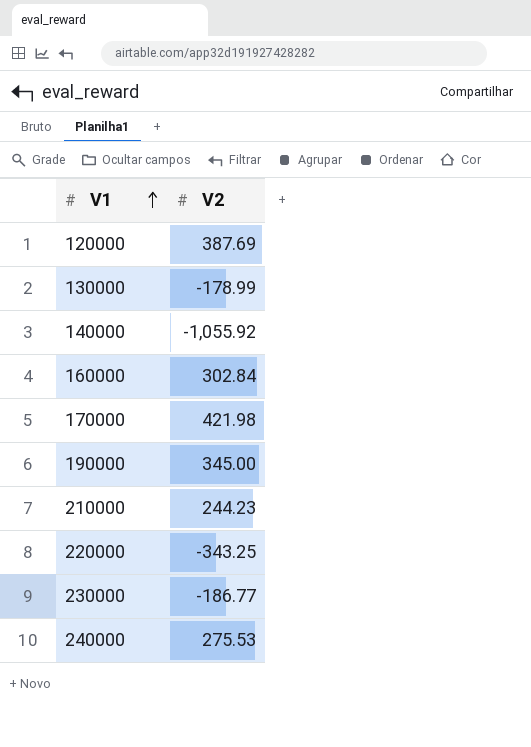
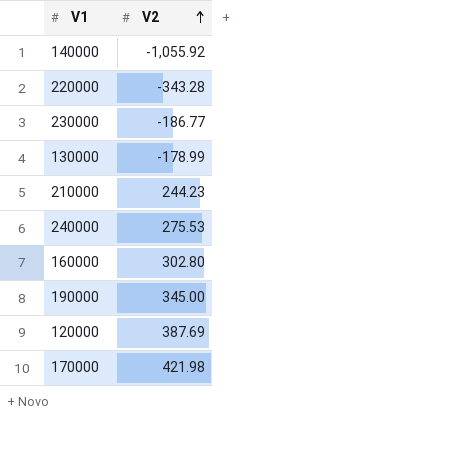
row order: V1 ascending -> V2 ascending
220000 | V2: -343.25 -> -343.28
160000 | V2: 302.84 -> 302.80

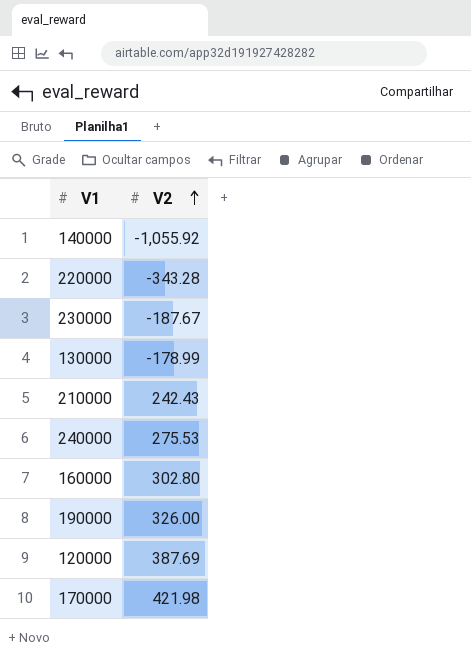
230000 | V2: -186.77 -> -187.67
210000 | V2: 244.23 -> 242.43
190000 | V2: 345.00 -> 326.00

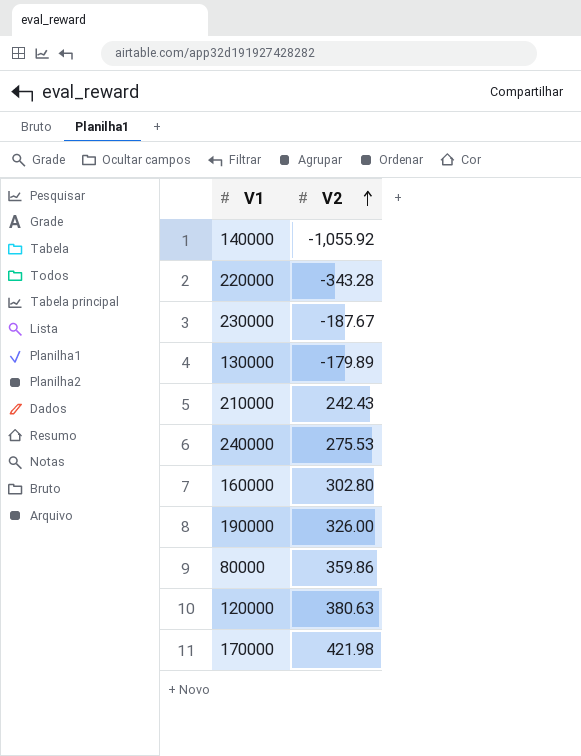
130000 | V2: -178.99 -> -179.89
row 80000: none -> 359.86
120000 | V2: 387.69 -> 380.63

